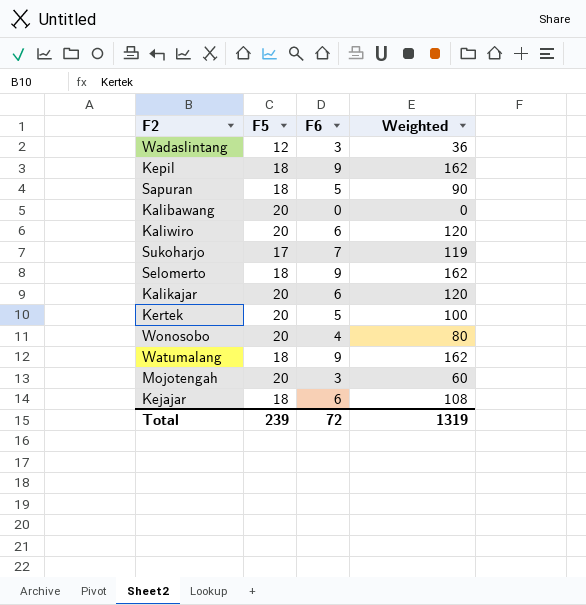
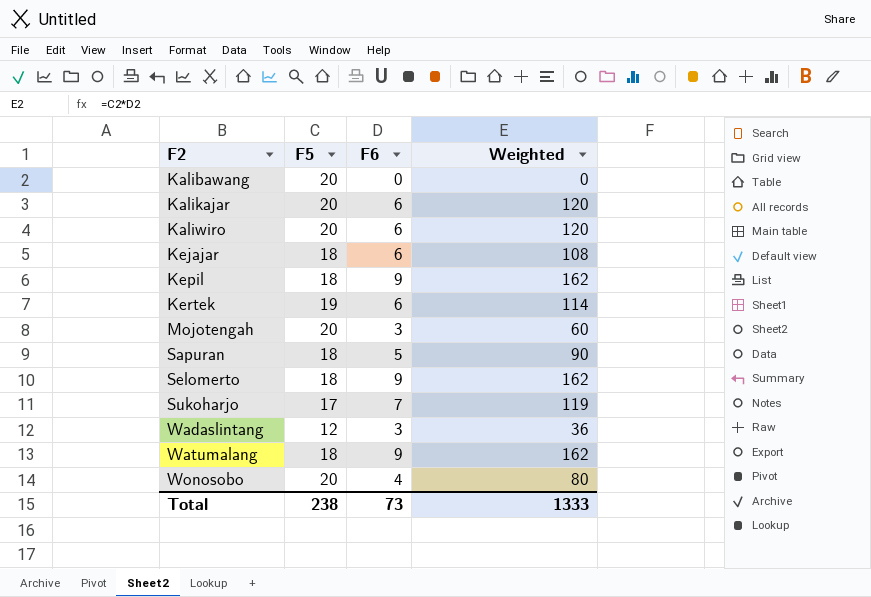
row order: none -> F2 ascending
Kertek | F5: 20 -> 19
Kertek | F6: 5 -> 6
Kertek | Weighted: 100 -> 114
Total | F5: 239 -> 238
Total | F6: 72 -> 73
Total | Weighted: 1319 -> 1333

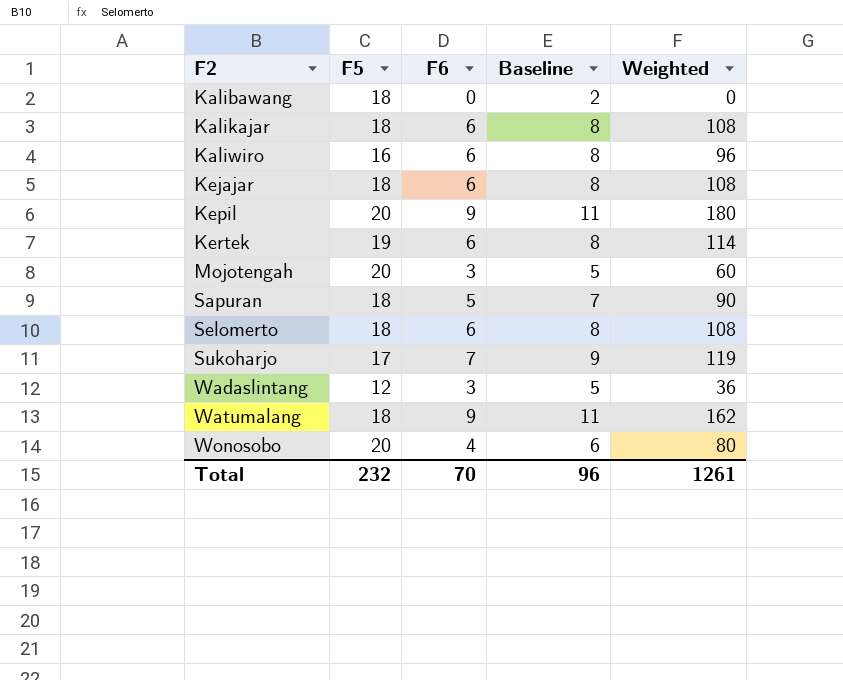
column Baseline | formula: none -> [F6] + 2
Kalibawang | F5: 20 -> 18
Kalikajar | F5: 20 -> 18
Kalikajar | Weighted: 120 -> 108
Kaliwiro | F5: 20 -> 16
Kaliwiro | Weighted: 120 -> 96
Kepil | F5: 18 -> 20
Kepil | Weighted: 162 -> 180
Selomerto | F6: 9 -> 6
Selomerto | Weighted: 162 -> 108
Total | F5: 238 -> 232
Total | F6: 73 -> 70
Total | Weighted: 1333 -> 1261

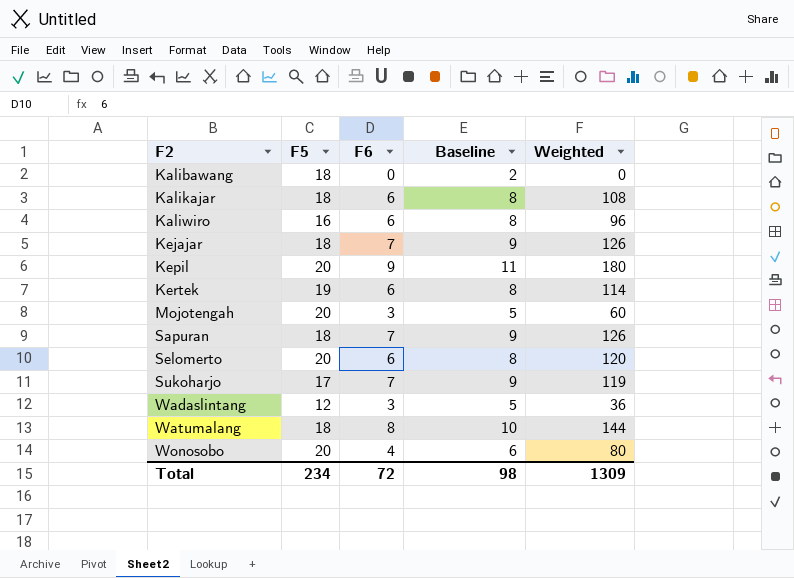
Kejajar | F6: 6 -> 7
Kejajar | Baseline: 8 -> 9
Kejajar | Weighted: 108 -> 126
Sapuran | F6: 5 -> 7
Sapuran | Baseline: 7 -> 9
Sapuran | Weighted: 90 -> 126
Selomerto | F5: 18 -> 20
Selomerto | Weighted: 108 -> 120
Watumalang | F6: 9 -> 8
Watumalang | Baseline: 11 -> 10
Watumalang | Weighted: 162 -> 144
Total | F5: 232 -> 234
Total | F6: 70 -> 72
Total | Baseline: 96 -> 98
Total | Weighted: 1261 -> 1309

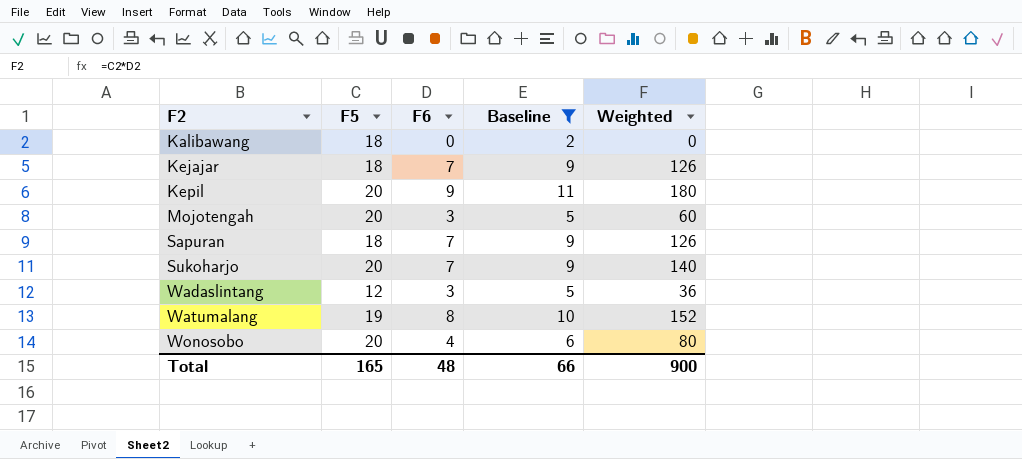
filter: none -> Baseline != 8
Sukoharjo | F5: 17 -> 20
Sukoharjo | Weighted: 119 -> 140
Watumalang | F5: 18 -> 19
Watumalang | Weighted: 144 -> 152
Total | F5: 234 -> 165
Total | F6: 72 -> 48
Total | Baseline: 98 -> 66
Total | Weighted: 1309 -> 900

